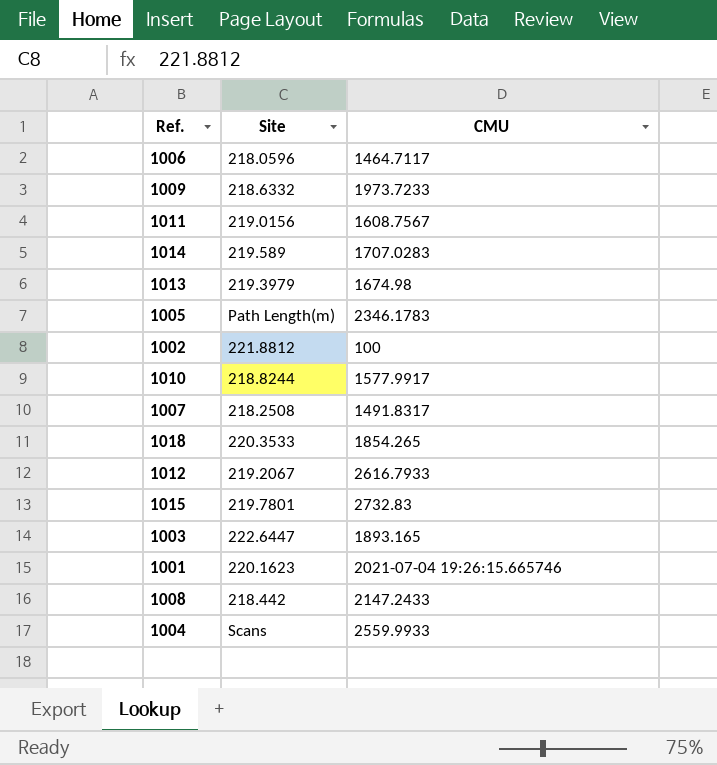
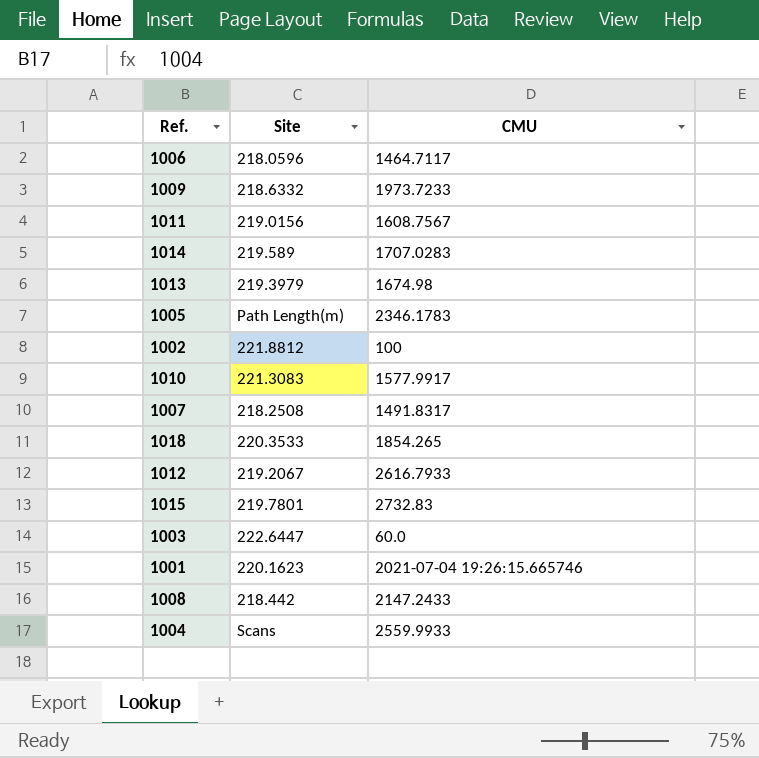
1010 | Site: 218.8244 -> 221.3083
1003 | CMU: 1893.165 -> 60.0

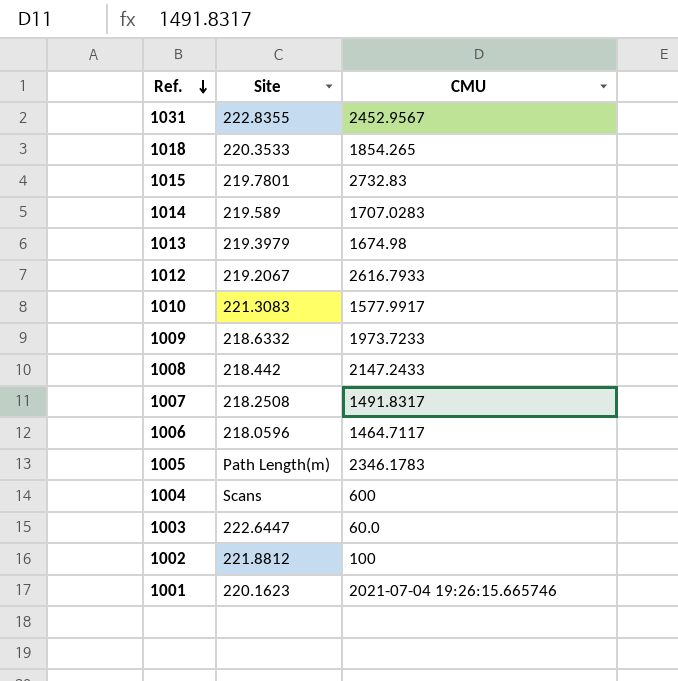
row order: none -> Ref. descending
row 1011: 219.0156 | 1608.7567 -> none
row 1031: none -> 222.8355 | 2452.9567
1004 | CMU: 2559.9933 -> 600

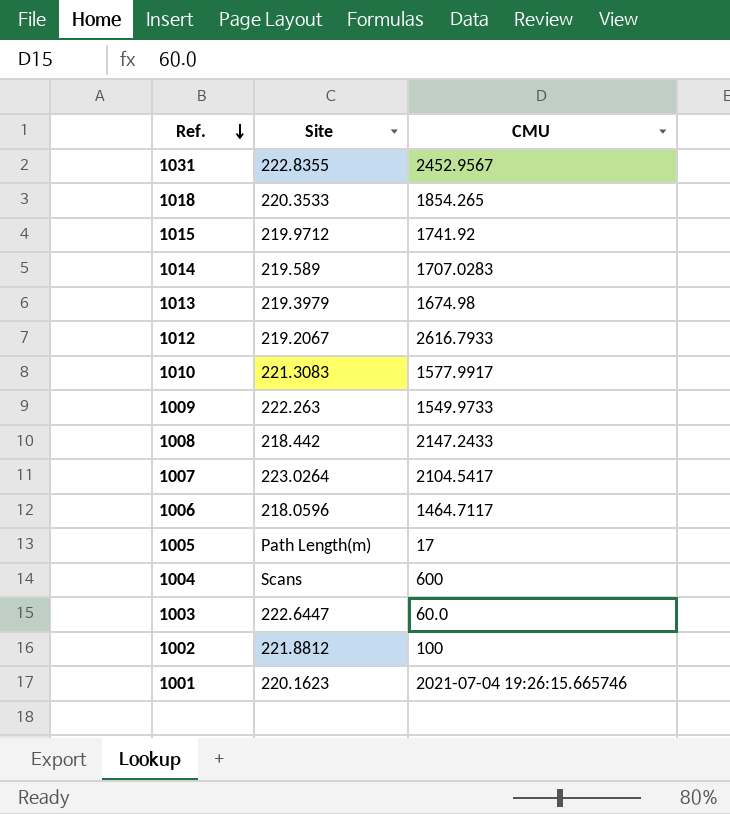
1015 | Site: 219.7801 -> 219.9712
1015 | CMU: 2732.83 -> 1741.92
1009 | Site: 218.6332 -> 222.263
1009 | CMU: 1973.7233 -> 1549.9733
1007 | Site: 218.2508 -> 223.0264
1007 | CMU: 1491.8317 -> 2104.5417
1005 | CMU: 2346.1783 -> 17

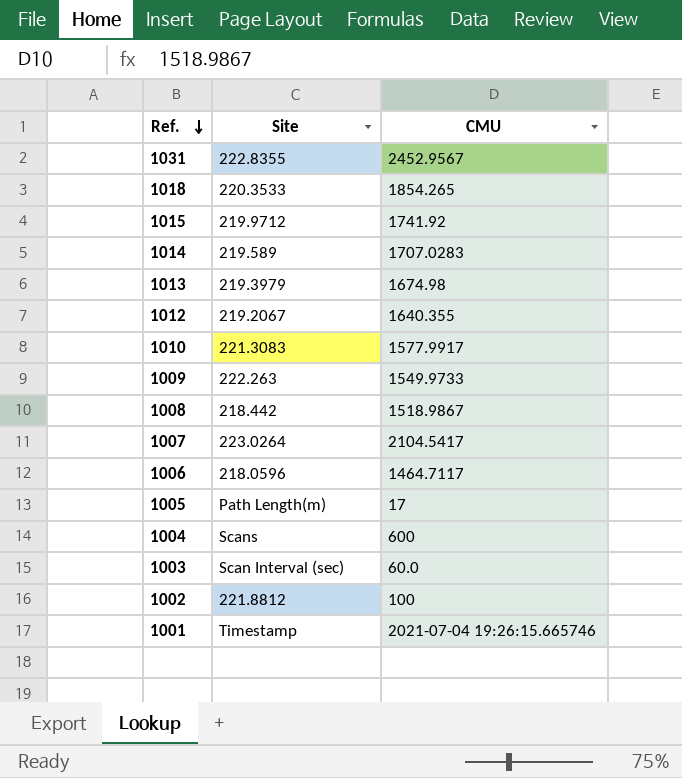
1012 | CMU: 2616.7933 -> 1640.355
1008 | CMU: 2147.2433 -> 1518.9867
1003 | Site: 222.6447 -> Scan Interval (sec)
1001 | Site: 220.1623 -> Timestamp

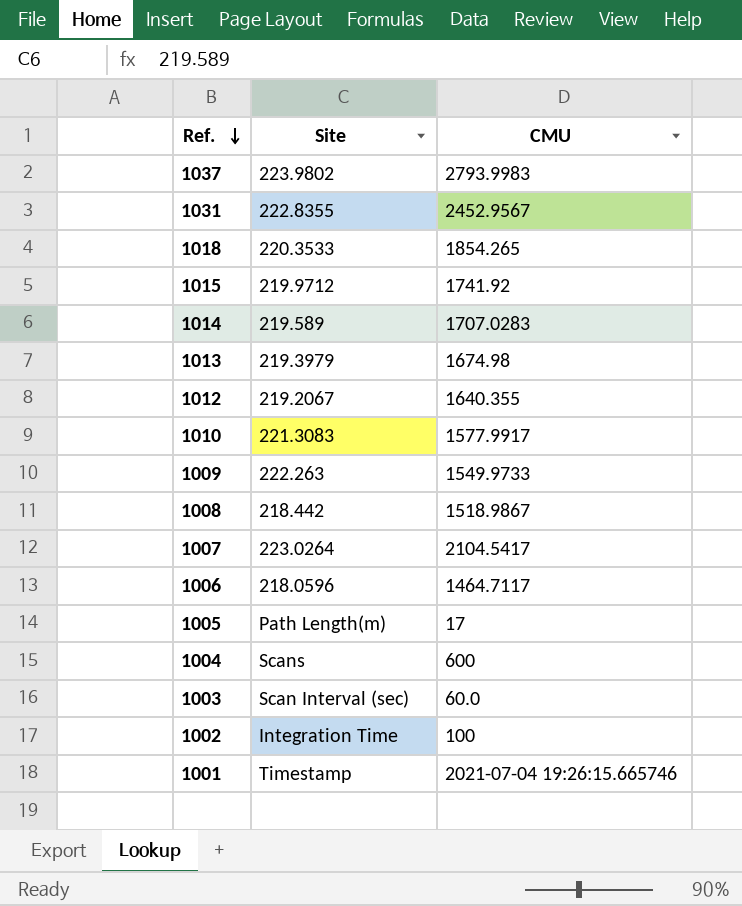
row 1037: none -> 223.9802 | 2793.9983
1002 | Site: 221.8812 -> Integration Time

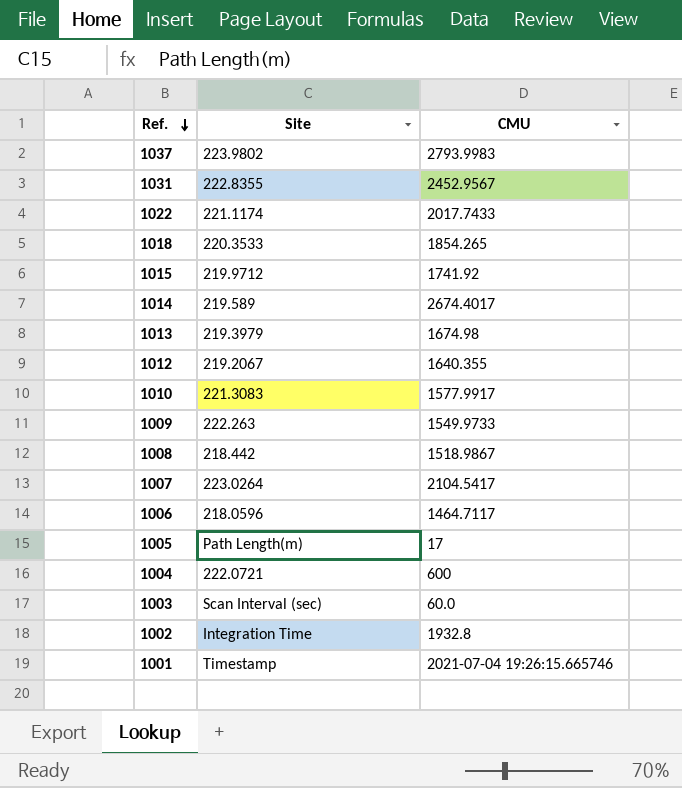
row 1022: none -> 221.1174 | 2017.7433
1014 | CMU: 1707.0283 -> 2674.4017
1004 | Site: Scans -> 222.0721
1002 | CMU: 100 -> 1932.8

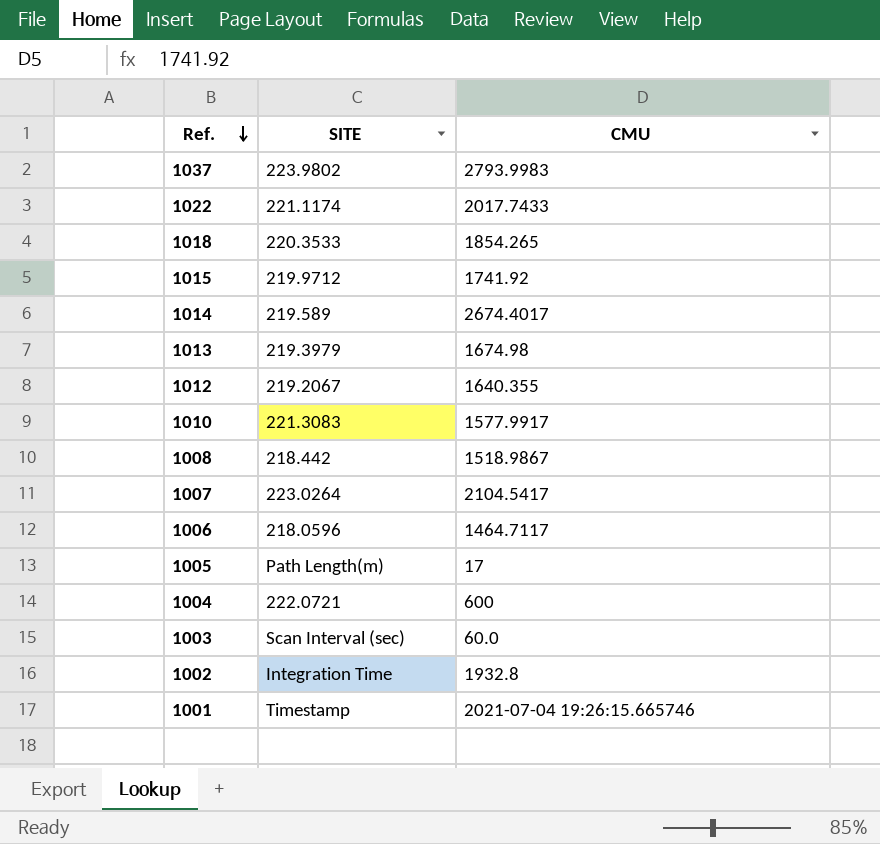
column name: Site -> SITE
row 1031: 222.8355 | 2452.9567 -> none
row 1009: 222.263 | 1549.9733 -> none

